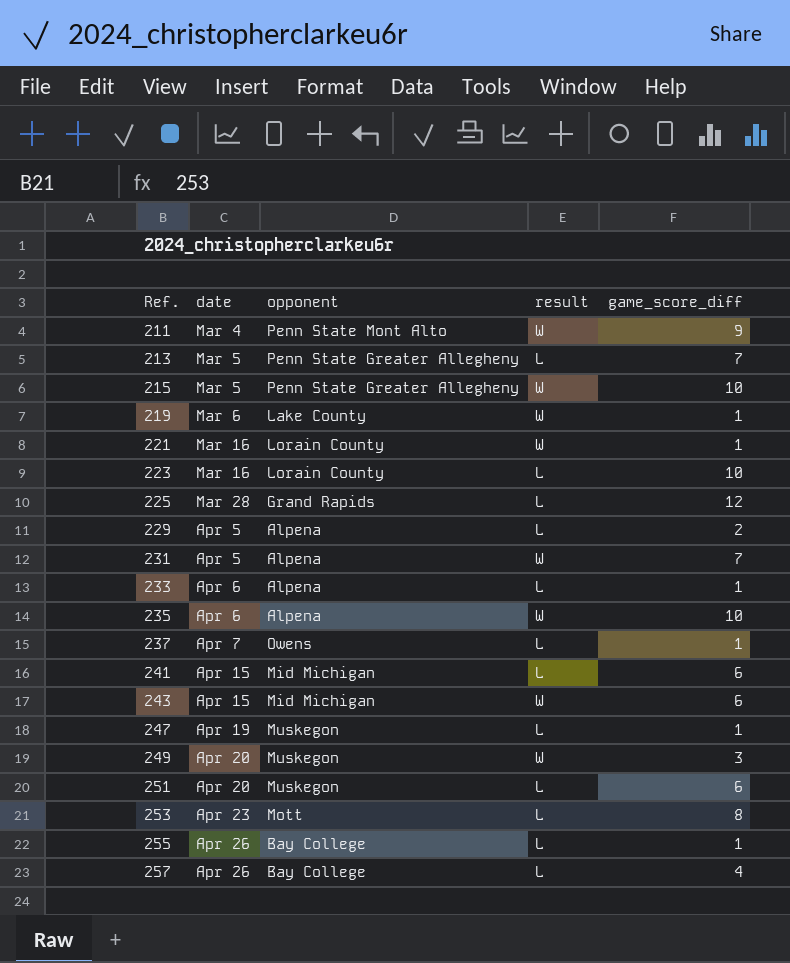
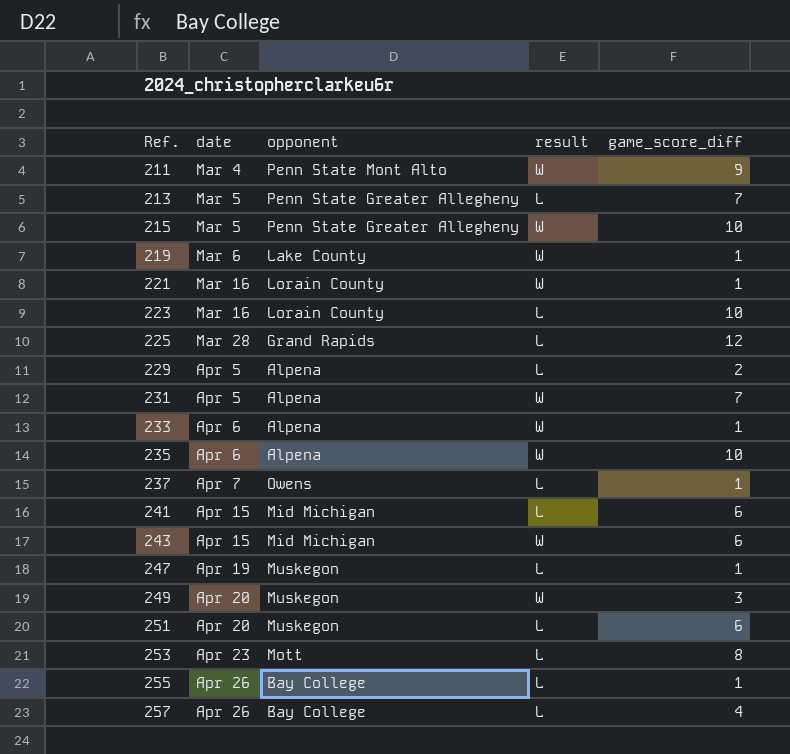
233 | result: L -> W

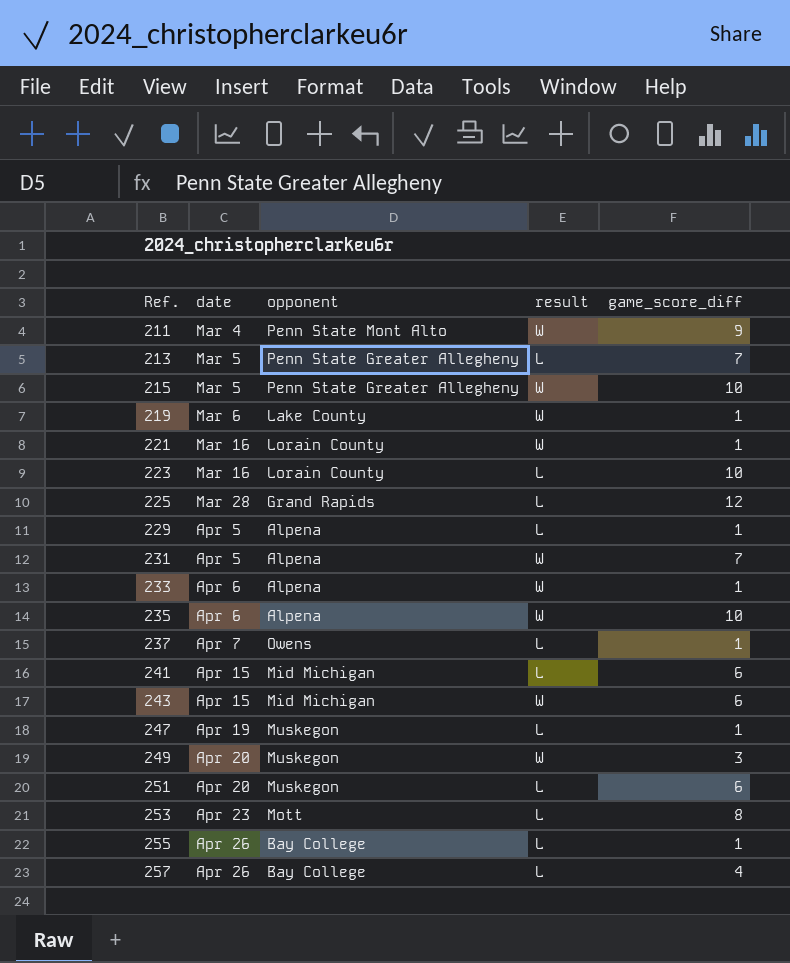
229 | game_score_diff: 2 -> 1

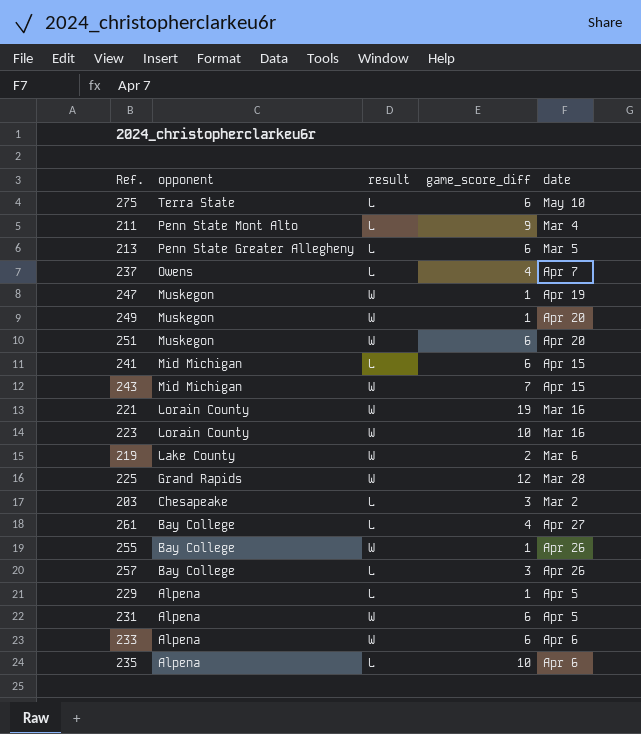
row order: Ref. ascending -> opponent descending
column date | position: 2 -> 5
row 215: Mar 5 | Penn State Greater Allegheny | W | 10 -> none
row 253: Apr 23 | Mott | L | 8 -> none
row 275: none -> Terra State | L | 6 | May 10
211 | result: W -> L
213 | game_score_diff: 7 -> 6
237 | game_score_diff: 1 -> 4
247 | result: L -> W
249 | game_score_diff: 3 -> 1
251 | result: L -> W
243 | game_score_diff: 6 -> 7
221 | game_score_diff: 1 -> 19
223 | result: L -> W
219 | game_score_diff: 1 -> 2
225 | result: L -> W
row 203: none -> Chesapeake | L | 3 | Mar 2
row 261: none -> Bay College | L | 4 | Apr 27
255 | result: L -> W
257 | game_score_diff: 4 -> 3
231 | game_score_diff: 7 -> 6
233 | game_score_diff: 1 -> 6
235 | result: W -> L

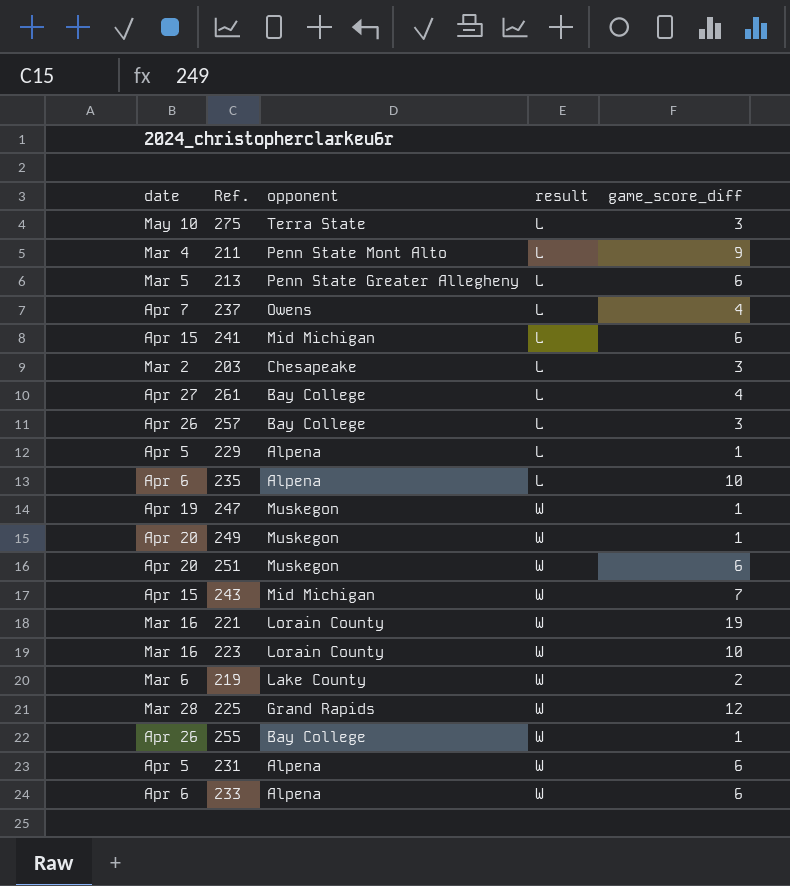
row order: opponent descending -> result ascending
column date | position: 5 -> 1
275 | game_score_diff: 6 -> 3

